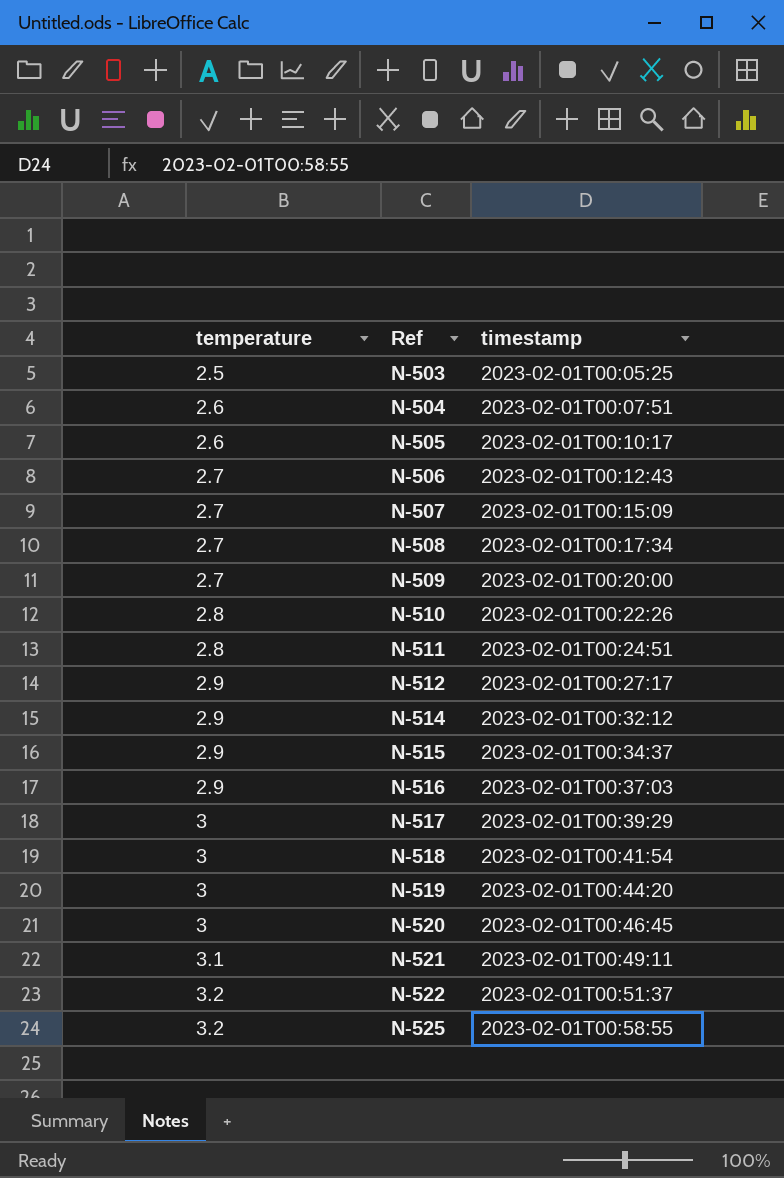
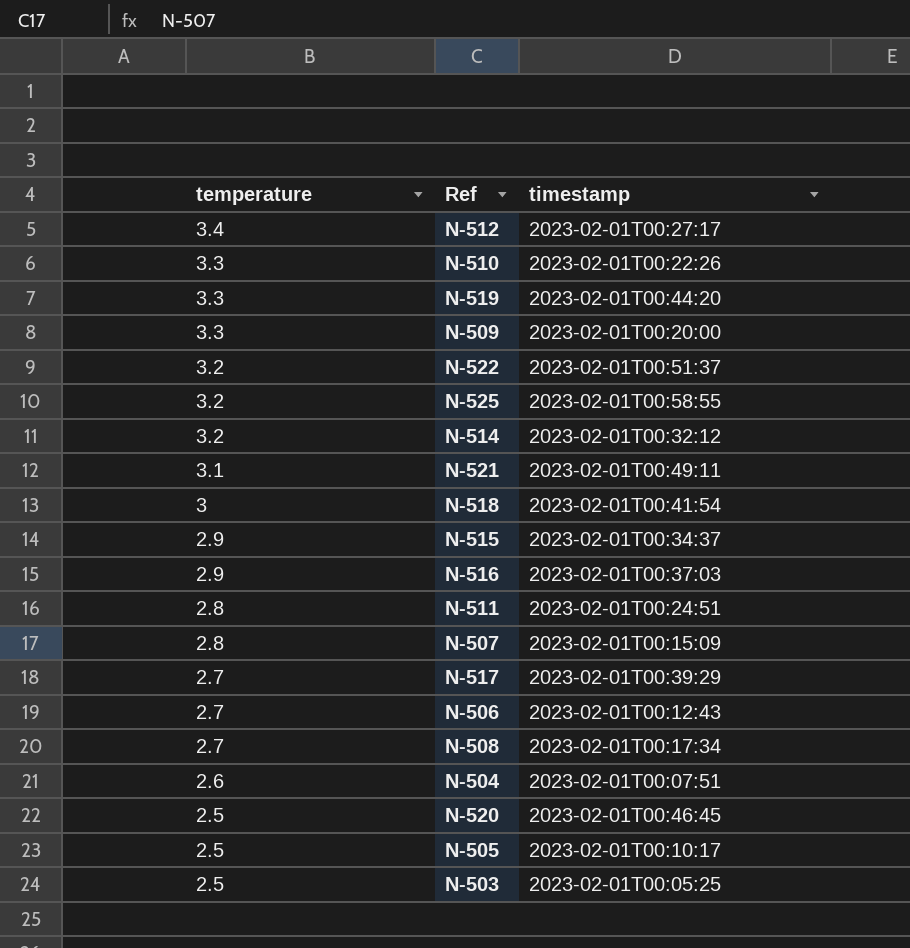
row order: temperature ascending -> temperature descending
N-512 | temperature: 2.9 -> 3.4
N-510 | temperature: 2.8 -> 3.3
N-519 | temperature: 3 -> 3.3
N-509 | temperature: 2.7 -> 3.3
N-514 | temperature: 2.9 -> 3.2
N-507 | temperature: 2.7 -> 2.8
N-517 | temperature: 3 -> 2.7
N-520 | temperature: 3 -> 2.5
N-505 | temperature: 2.6 -> 2.5

